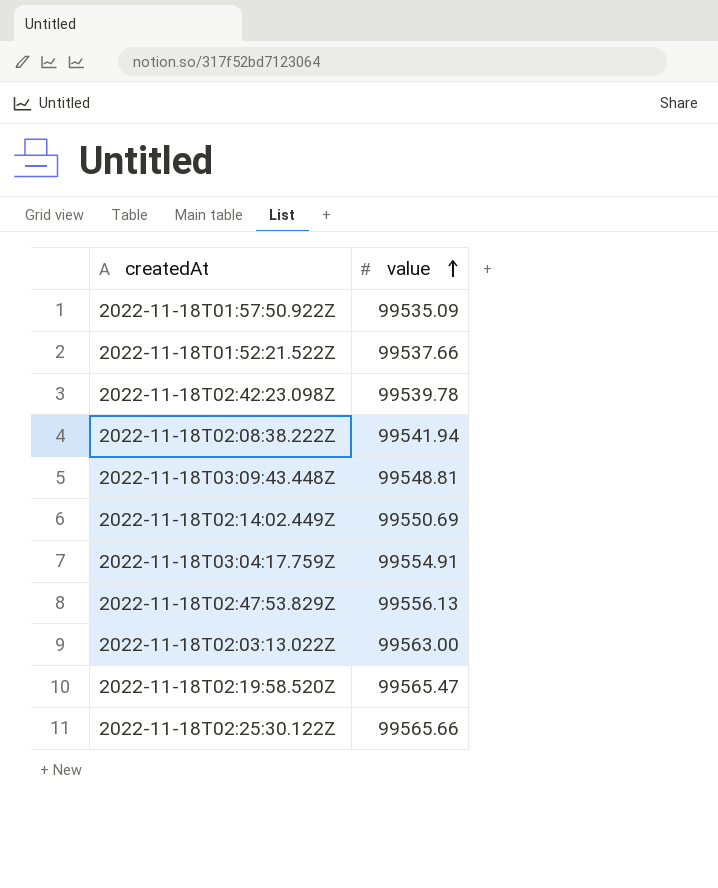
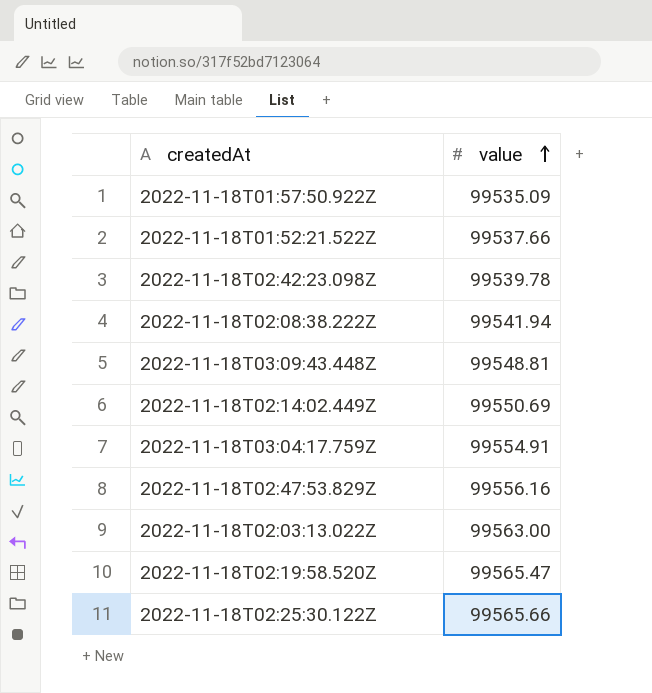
2022-11-18T02:47:53.829Z | value: 99556.13 -> 99556.16

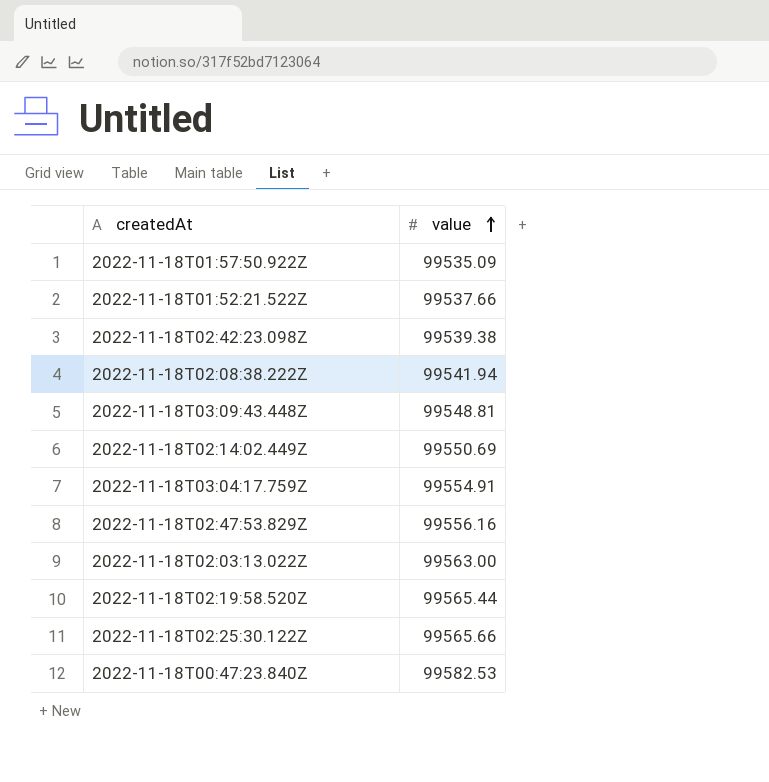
2022-11-18T02:42:23.098Z | value: 99539.78 -> 99539.38
2022-11-18T02:19:58.520Z | value: 99565.47 -> 99565.44
row 2022-11-18T00:47:23.840Z: none -> 99582.53

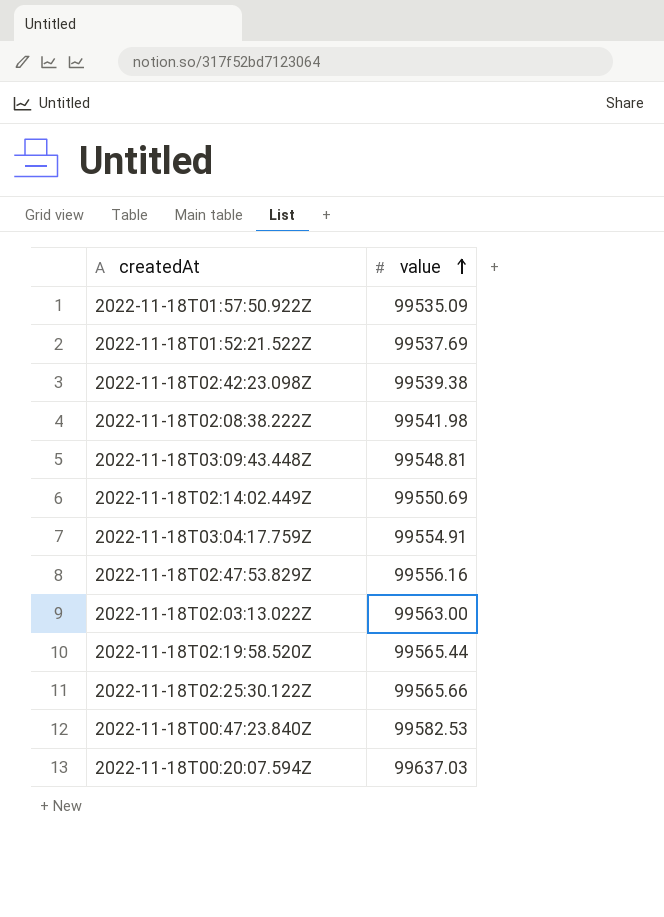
2022-11-18T01:52:21.522Z | value: 99537.66 -> 99537.69
2022-11-18T02:08:38.222Z | value: 99541.94 -> 99541.98
row 2022-11-18T00:20:07.594Z: none -> 99637.03

